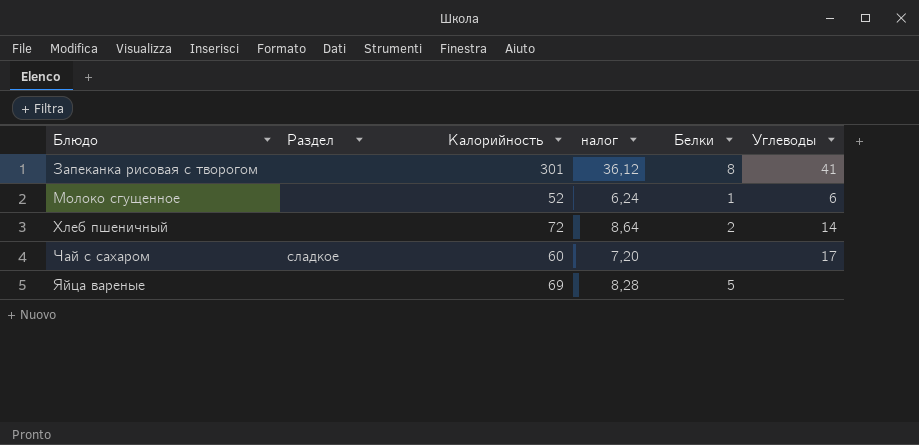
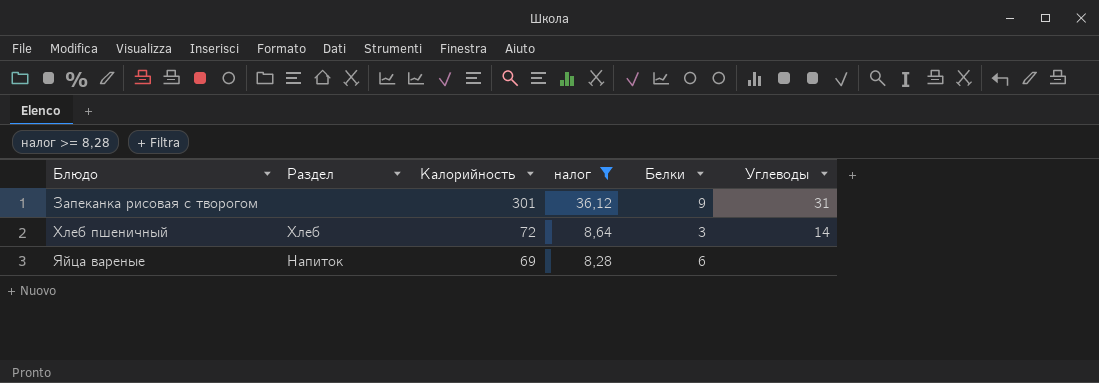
filter: none -> налог >= 8,28
Запеканка рисовая с творогом | Белки: 8 -> 9
Запеканка рисовая с творогом | Углеводы: 41 -> 31
Хлеб пшеничный | Раздел: none -> Хлеб
Хлеб пшеничный | Белки: 2 -> 3
Яйца вареные | Раздел: none -> Напиток
Яйца вареные | Белки: 5 -> 6

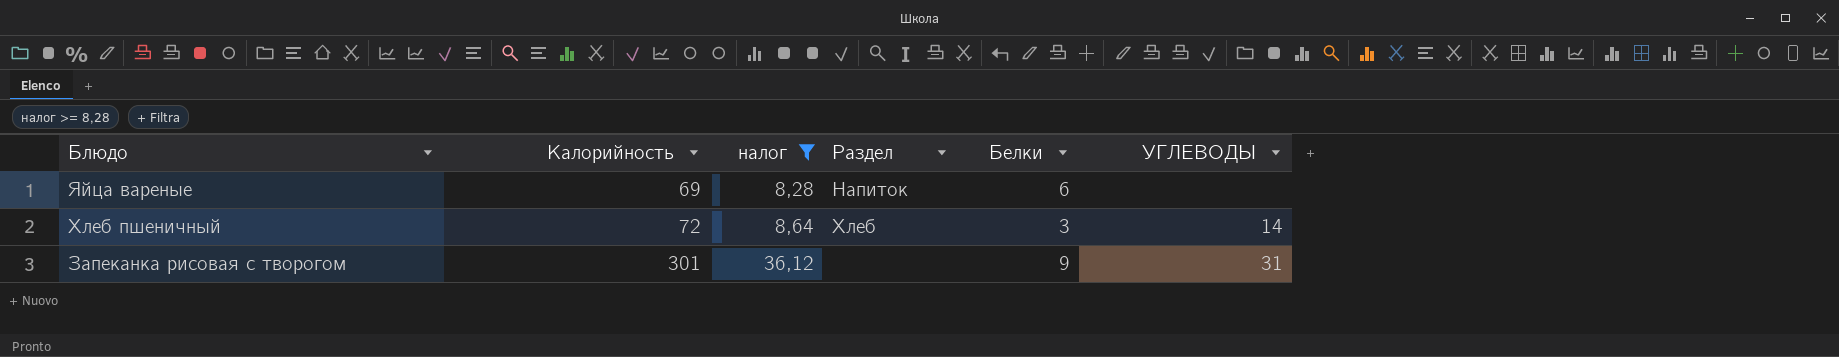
row order: Блюдо ascending -> Блюдо descending
column Раздел | position: 2 -> 4
column name: Углеводы -> УГЛЕВОДЫ

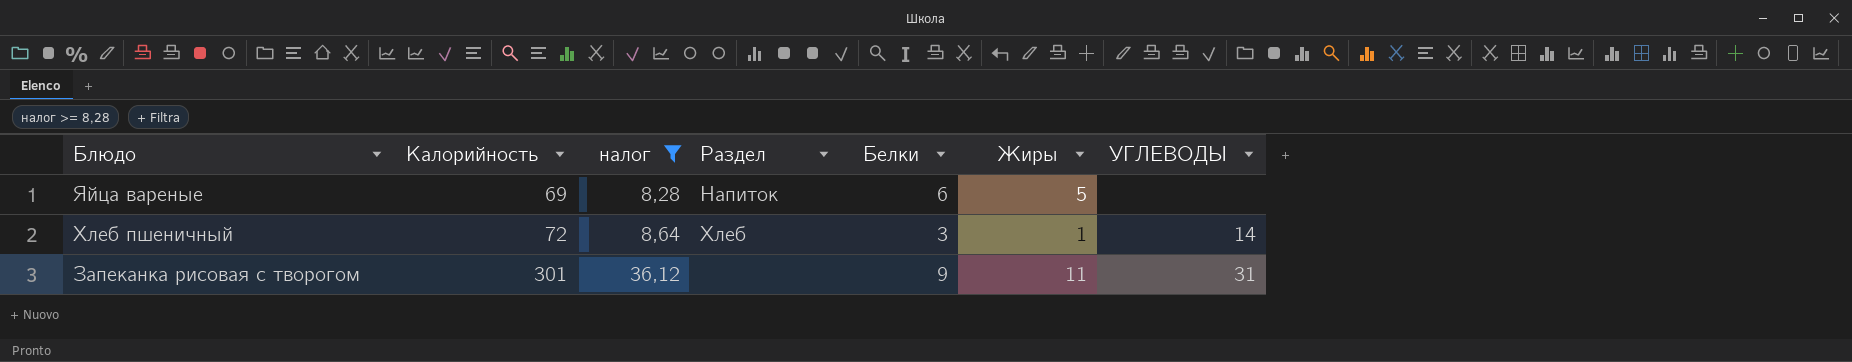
column Жиры | position: none -> 6

